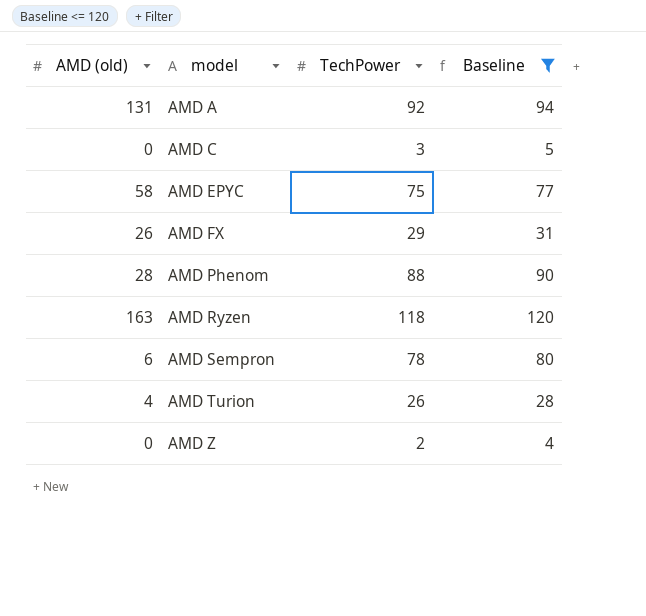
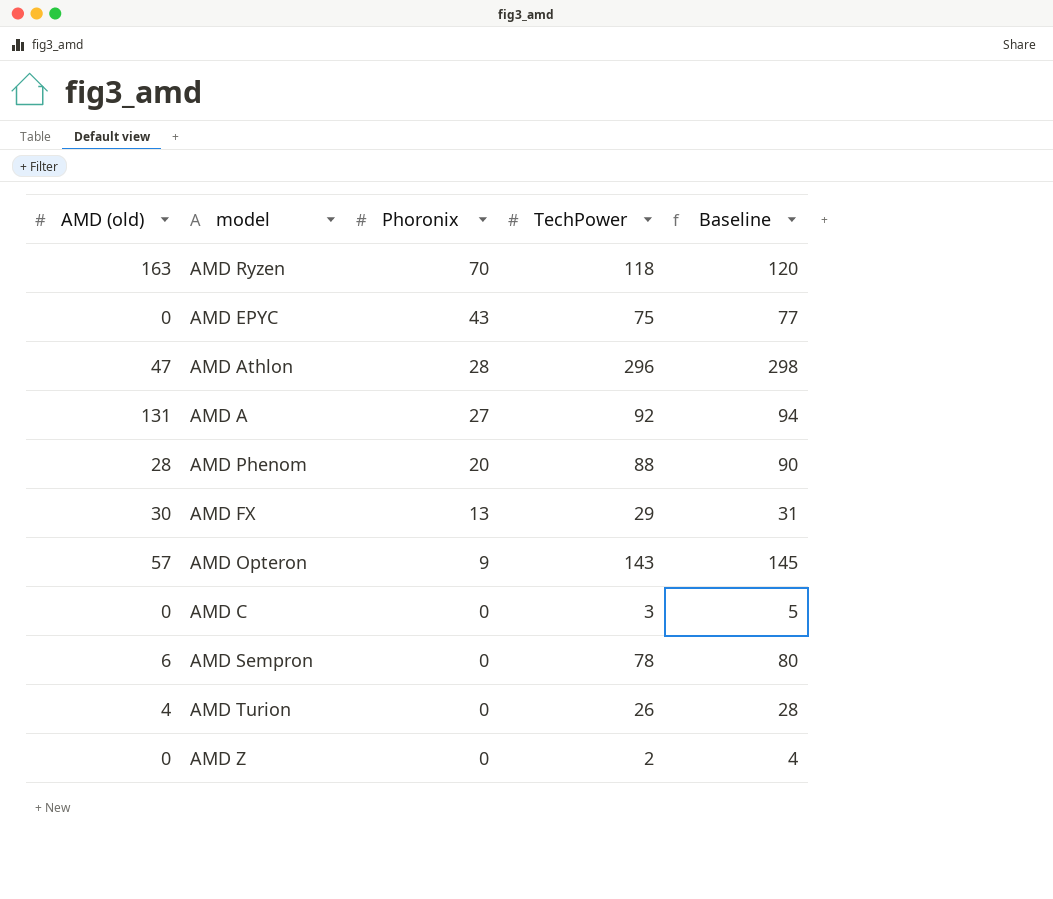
filter: Baseline <= 120 -> none
row order: model ascending -> Phoronix descending
column Phoronix | position: none -> 3
AMD EPYC | AMD (old): 58 -> 0
AMD FX | AMD (old): 26 -> 30

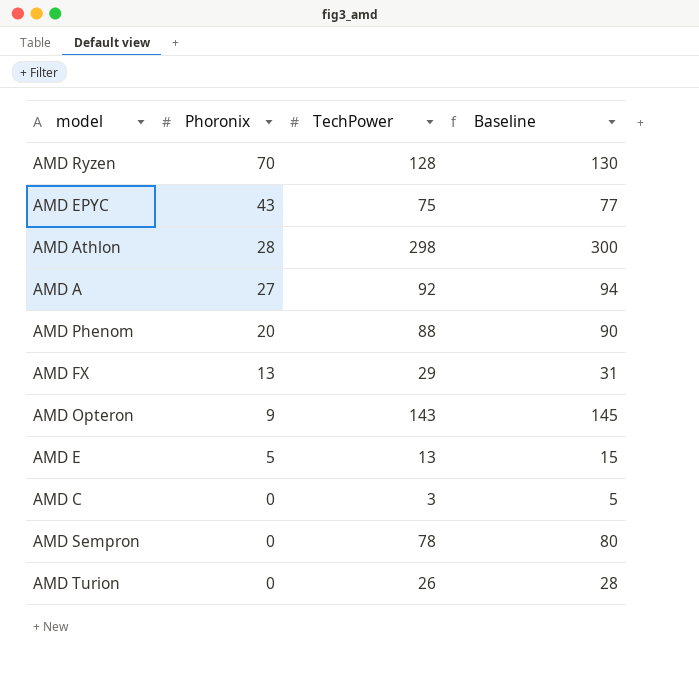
column AMD (old) | position: 1 -> none
row AMD Z: 0 | 0 | 2 | 4 -> none
AMD Ryzen | TechPower: 118 -> 128
AMD Ryzen | Baseline: 120 -> 130
AMD Athlon | TechPower: 296 -> 298
AMD Athlon | Baseline: 298 -> 300
row AMD E: none -> 5 | 13 | 15

